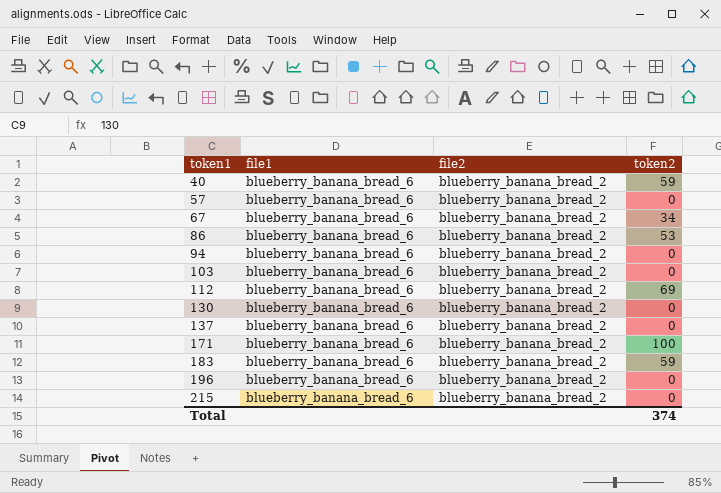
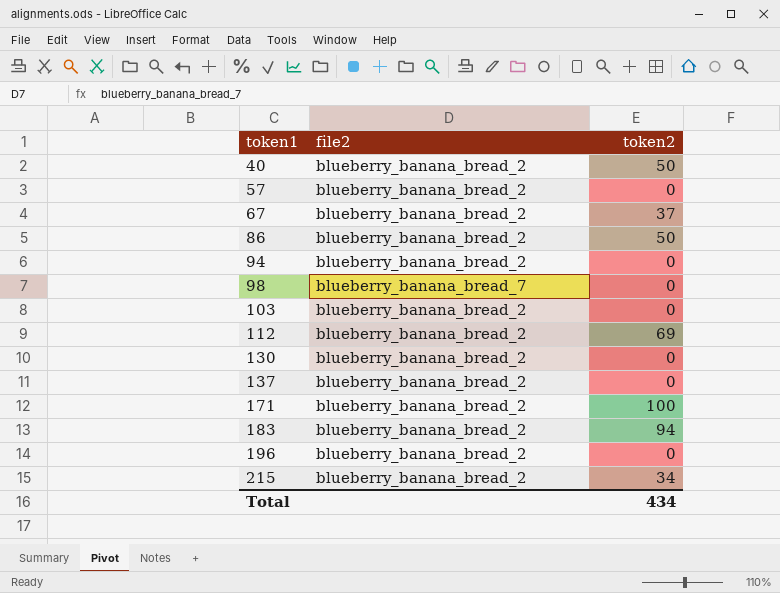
column file1 | position: 2 -> none
40 | token2: 59 -> 50
67 | token2: 34 -> 37
86 | token2: 53 -> 50
row 98: none -> blueberry_banana_bread_7 | 0
183 | token2: 59 -> 94
215 | token2: 0 -> 34
Total | token2: 374 -> 434

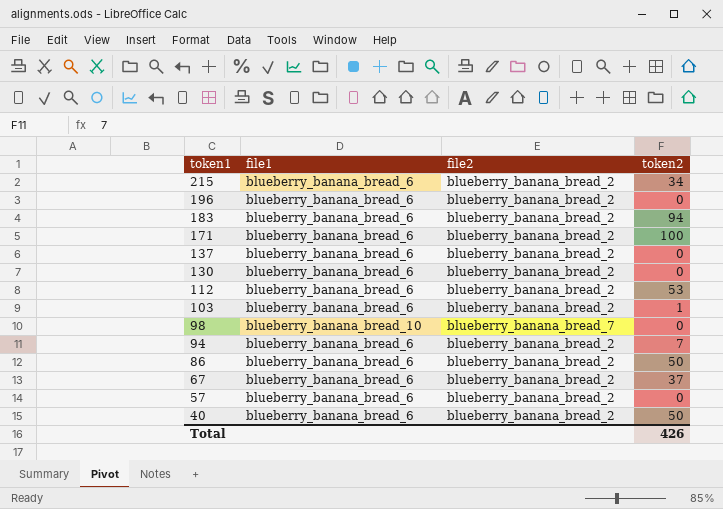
row order: token1 ascending -> token1 descending
column file1 | position: none -> 2
112 | token2: 69 -> 53
103 | token2: 0 -> 1
94 | token2: 0 -> 7
Total | token2: 434 -> 426

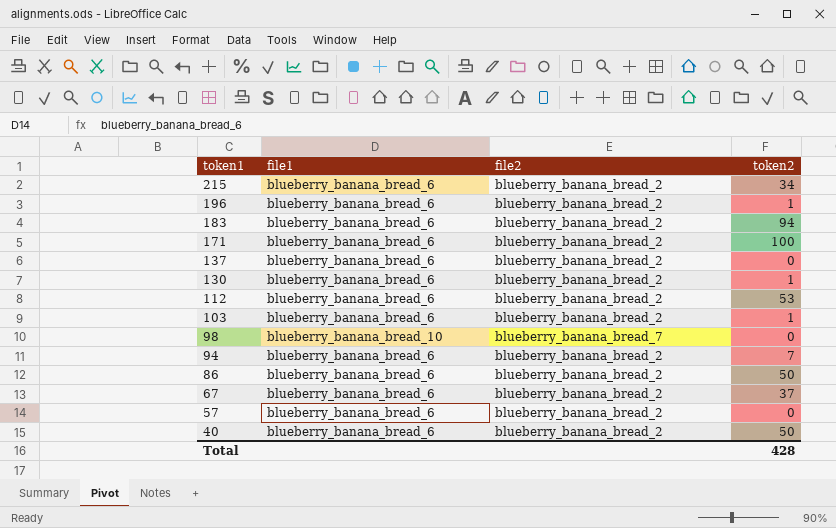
196 | token2: 0 -> 1
130 | token2: 0 -> 1
Total | token2: 426 -> 428

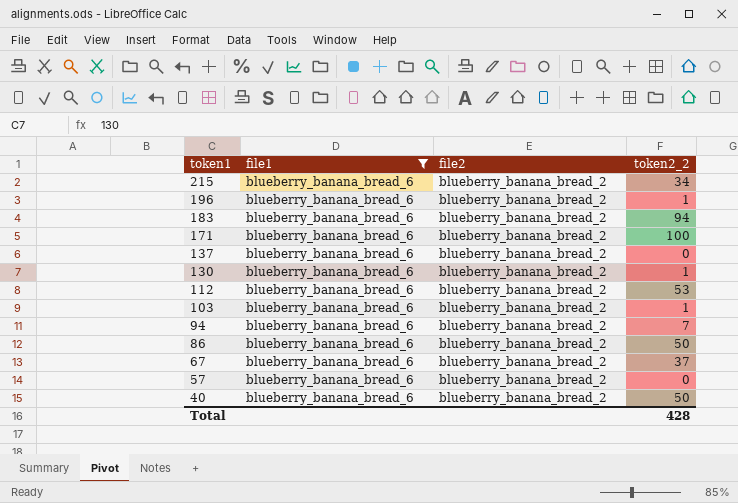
filter: none -> file1 = blueberry_banana_bread_6
column name: token2 -> token2_2

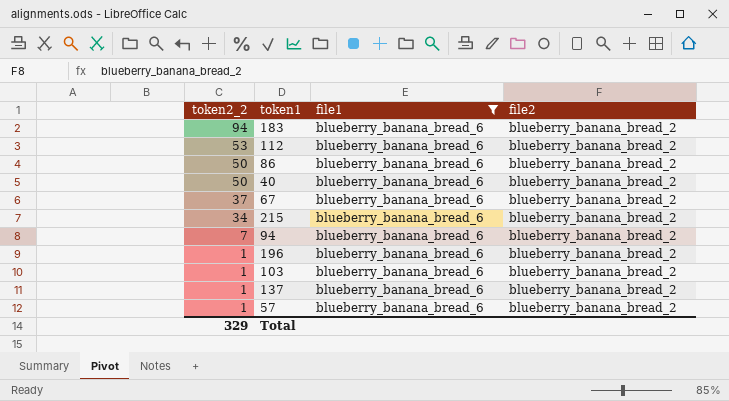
row order: token1 descending -> token2_2 descending
column token2_2 | position: 4 -> 1
row 171: blueberry_banana_bread_6 | blueberry_banana_bread_2 | 100 -> none
row 130: blueberry_banana_bread_6 | blueberry_banana_bread_2 | 1 -> none
137 | token2_2: 0 -> 1
57 | token2_2: 0 -> 1
Total | token2_2: 428 -> 329

